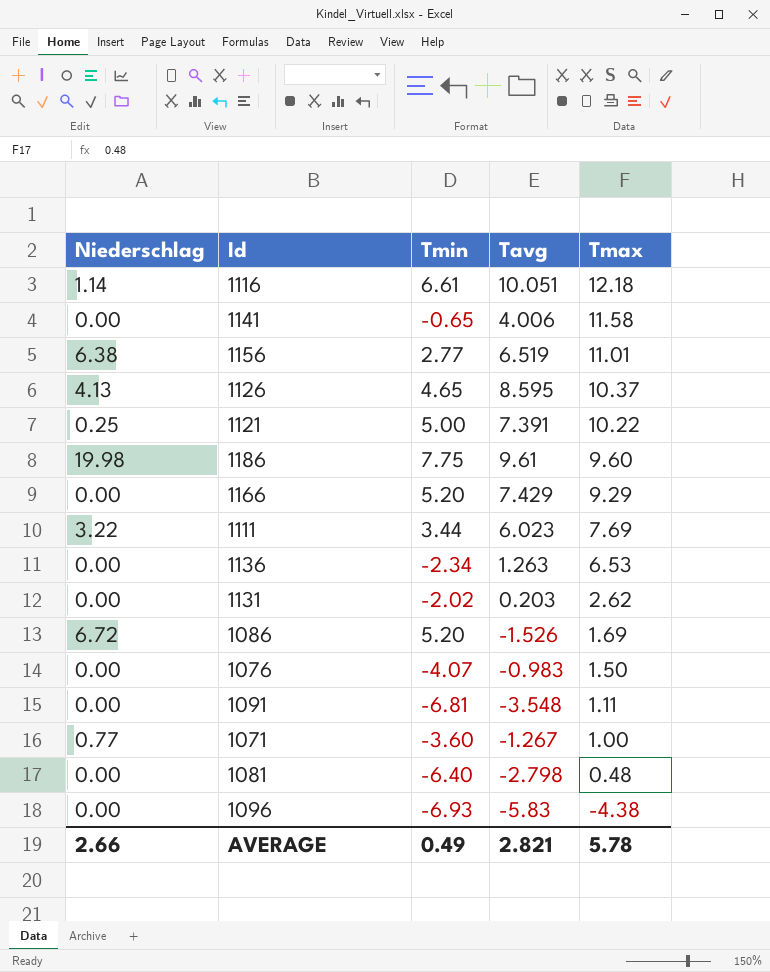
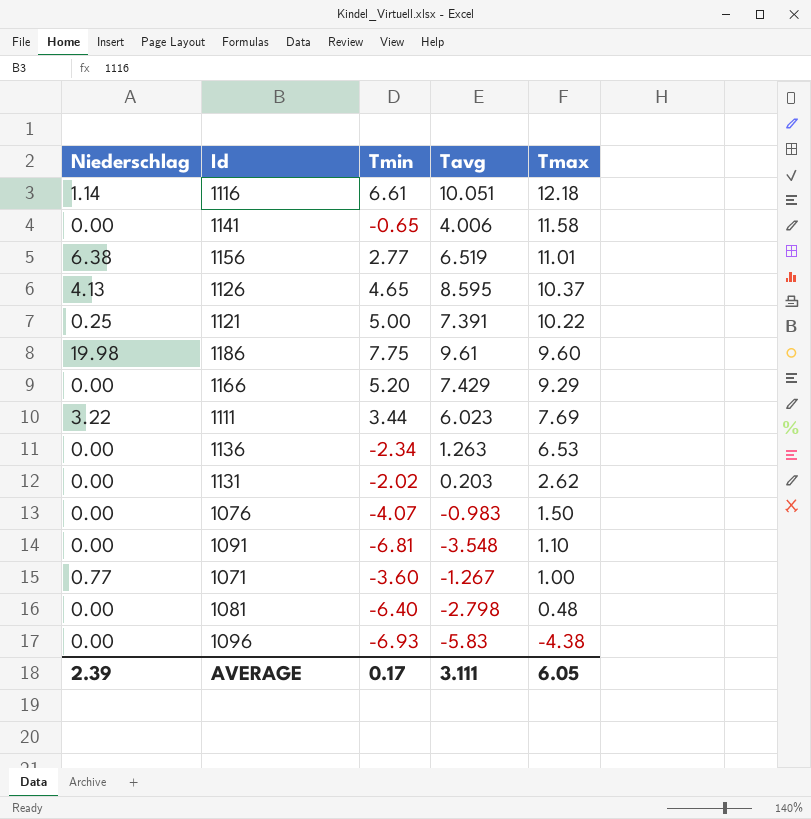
row 1086: 6.72 | 5.20 | -1.526 | 1.69 -> none
1091 | Tmax: 1.11 -> 1.10
AVERAGE | Niederschlag: 2.66 -> 2.39
AVERAGE | Tmin: 0.49 -> 0.17
AVERAGE | Tavg: 2.821 -> 3.111
AVERAGE | Tmax: 5.78 -> 6.05

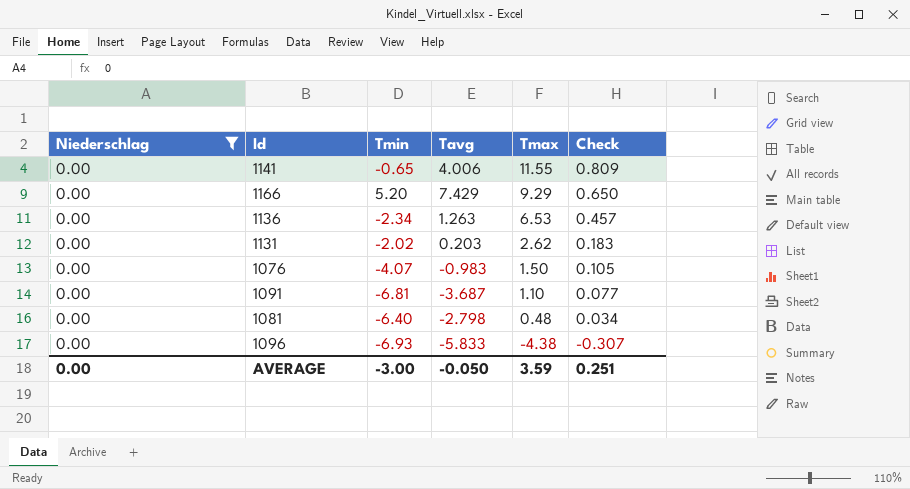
filter: none -> Niederschlag = 0.00
column Check | formula: none -> [Tmax] * 0.07
1141 | Tmax: 11.58 -> 11.55
1091 | Tavg: -3.548 -> -3.687
1096 | Tavg: -5.83 -> -5.833
AVERAGE | Niederschlag: 2.39 -> 0.00
AVERAGE | Tmin: 0.17 -> -3.00
AVERAGE | Tavg: 3.111 -> -0.050
AVERAGE | Tmax: 6.05 -> 3.59

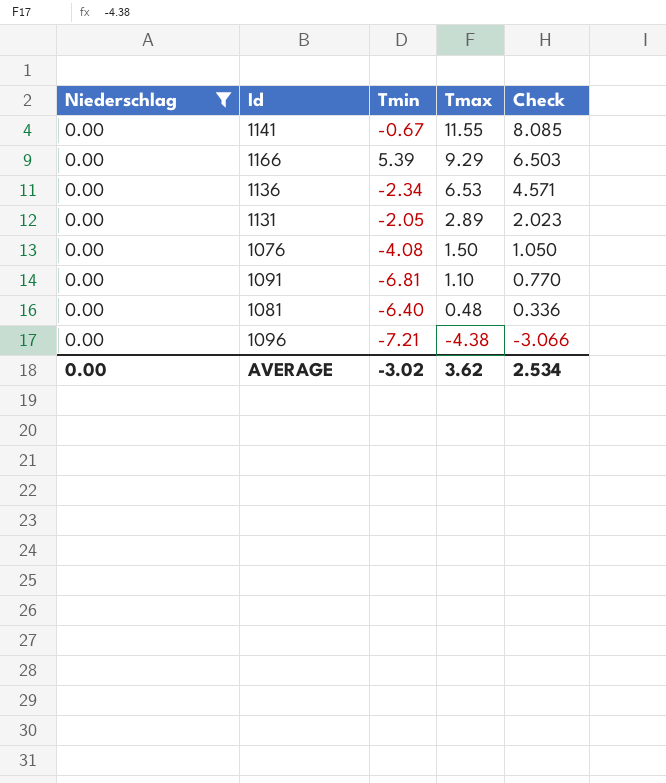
column Tavg | position: 4 -> none
column Check | formula: [Tmax] * 0.07 -> [Tmax] * 0.7
1141 | Tmin: -0.65 -> -0.67
1166 | Tmin: 5.20 -> 5.39
1131 | Tmin: -2.02 -> -2.05
1131 | Tmax: 2.62 -> 2.89
1076 | Tmin: -4.07 -> -4.08
1096 | Tmin: -6.93 -> -7.21
AVERAGE | Tmin: -3.00 -> -3.02
AVERAGE | Tmax: 3.59 -> 3.62
AVERAGE | Check: 0.251 -> 2.534

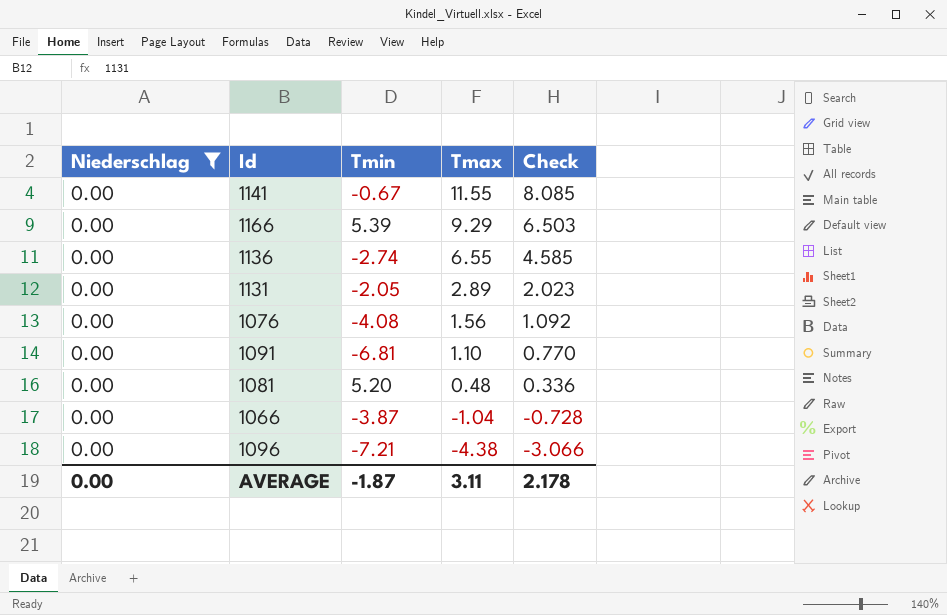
1136 | Tmin: -2.34 -> -2.74
1136 | Tmax: 6.53 -> 6.55
1136 | Check: 4.571 -> 4.585
1076 | Tmax: 1.50 -> 1.56
1076 | Check: 1.050 -> 1.092
1081 | Tmin: -6.40 -> 5.20
row 1066: none -> 0.00 | -3.87 | -1.04 | -0.728
AVERAGE | Tmin: -3.02 -> -1.87
AVERAGE | Tmax: 3.62 -> 3.11
AVERAGE | Check: 2.534 -> 2.178

